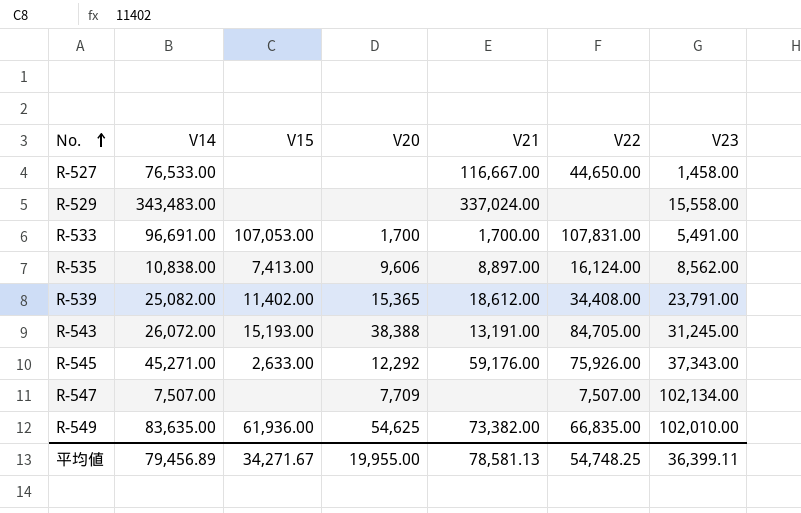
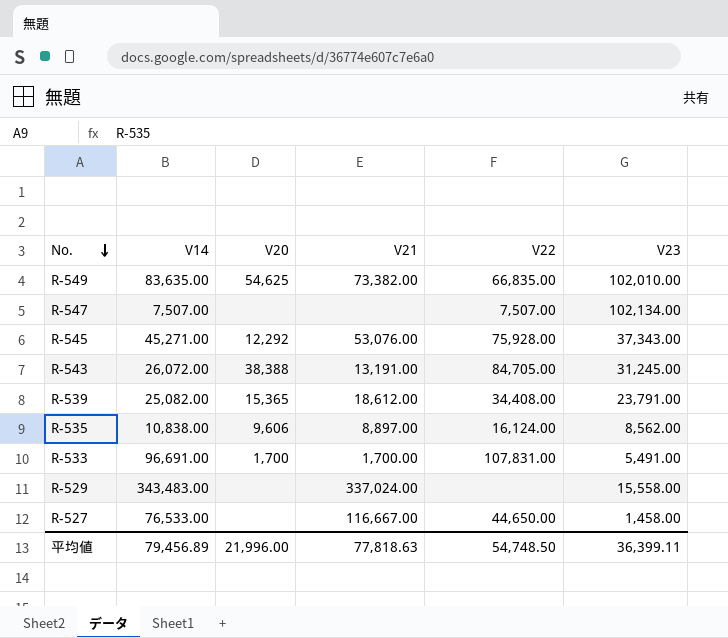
row order: No. ascending -> No. descending
column V15 | position: 3 -> none
R-547 | V20: 7,709 -> none
R-545 | V21: 59,176.00 -> 53,076.00
R-545 | V22: 75,926.00 -> 75,928.00
平均値 | V20: 19,955.00 -> 21,996.00
平均値 | V21: 78,581.13 -> 77,818.63
平均値 | V22: 54,748.25 -> 54,748.50

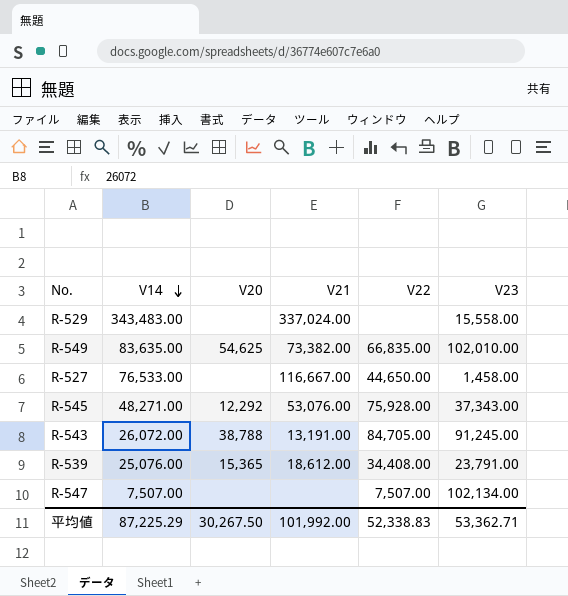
row order: No. descending -> V14 descending
row R-535: 10,838.00 | 9,606 | 8,897.00 | 16,124.00 | 8,562.00 -> none
row R-533: 96,691.00 | 1,700 | 1,700.00 | 107,831.00 | 5,491.00 -> none
R-545 | V14: 45,271.00 -> 48,271.00
R-543 | V20: 38,388 -> 38,788
R-543 | V23: 31,245.00 -> 91,245.00
R-539 | V14: 25,082.00 -> 25,076.00
平均値 | V14: 79,456.89 -> 87,225.29
平均値 | V20: 21,996.00 -> 30,267.50
平均値 | V21: 77,818.63 -> 101,992.00
平均値 | V22: 54,748.50 -> 52,338.83
平均値 | V23: 36,399.11 -> 53,362.71

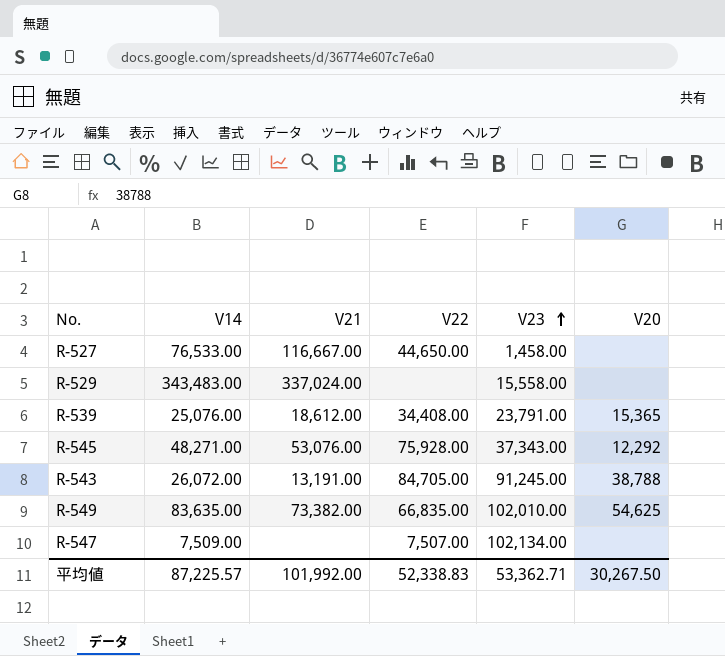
row order: V14 descending -> V23 ascending
column V20 | position: 3 -> 6
R-547 | V14: 7,507.00 -> 7,509.00
平均値 | V14: 87,225.29 -> 87,225.57

